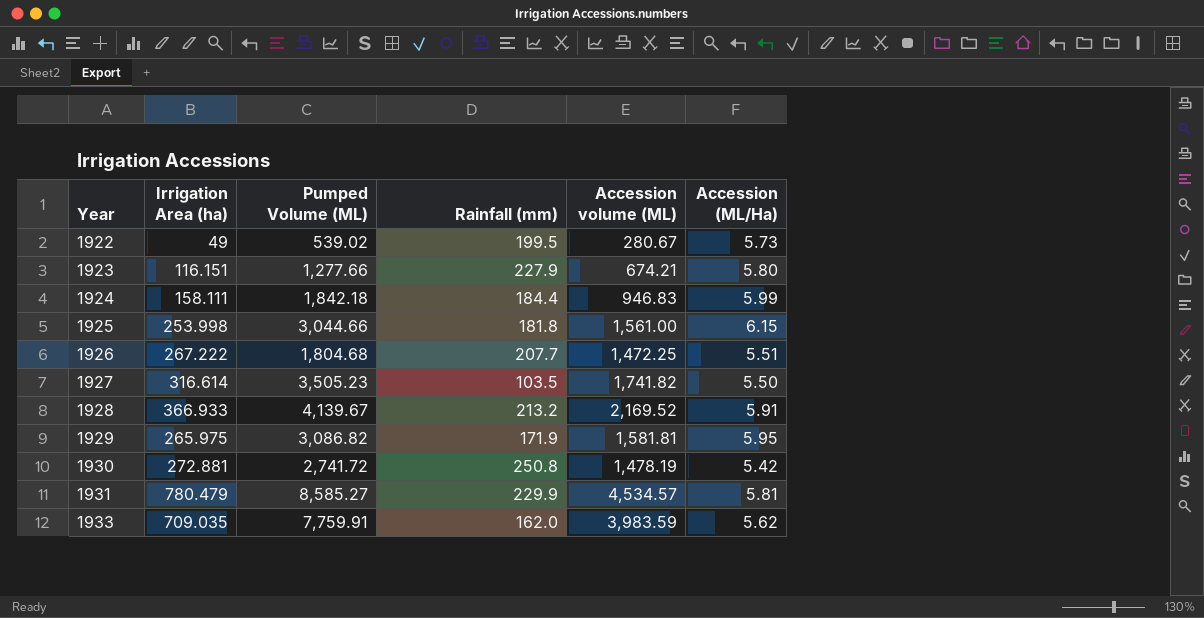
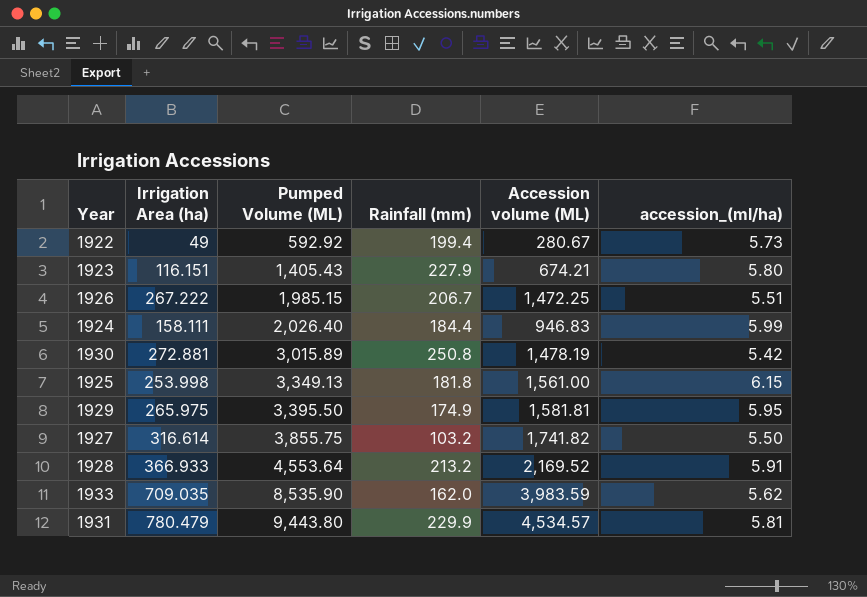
row order: Year ascending -> Pumped Volume (ML) ascending
column name: Accession (ML/Ha) -> accession_(ml/ha)
1922 | Pumped Volume (ML): 539.02 -> 592.92
1922 | Rainfall (mm): 199.5 -> 199.4
1923 | Pumped Volume (ML): 1,277.66 -> 1,405.43
1926 | Pumped Volume (ML): 1,804.68 -> 1,985.15
1926 | Rainfall (mm): 207.7 -> 206.7
1924 | Pumped Volume (ML): 1,842.18 -> 2,026.40
1930 | Pumped Volume (ML): 2,741.72 -> 3,015.89
1925 | Pumped Volume (ML): 3,044.66 -> 3,349.13
1929 | Pumped Volume (ML): 3,086.82 -> 3,395.50
1929 | Rainfall (mm): 171.9 -> 174.9
1927 | Pumped Volume (ML): 3,505.23 -> 3,855.75
1927 | Rainfall (mm): 103.5 -> 103.2
1928 | Pumped Volume (ML): 4,139.67 -> 4,553.64
1933 | Pumped Volume (ML): 7,759.91 -> 8,535.90
1931 | Pumped Volume (ML): 8,585.27 -> 9,443.80

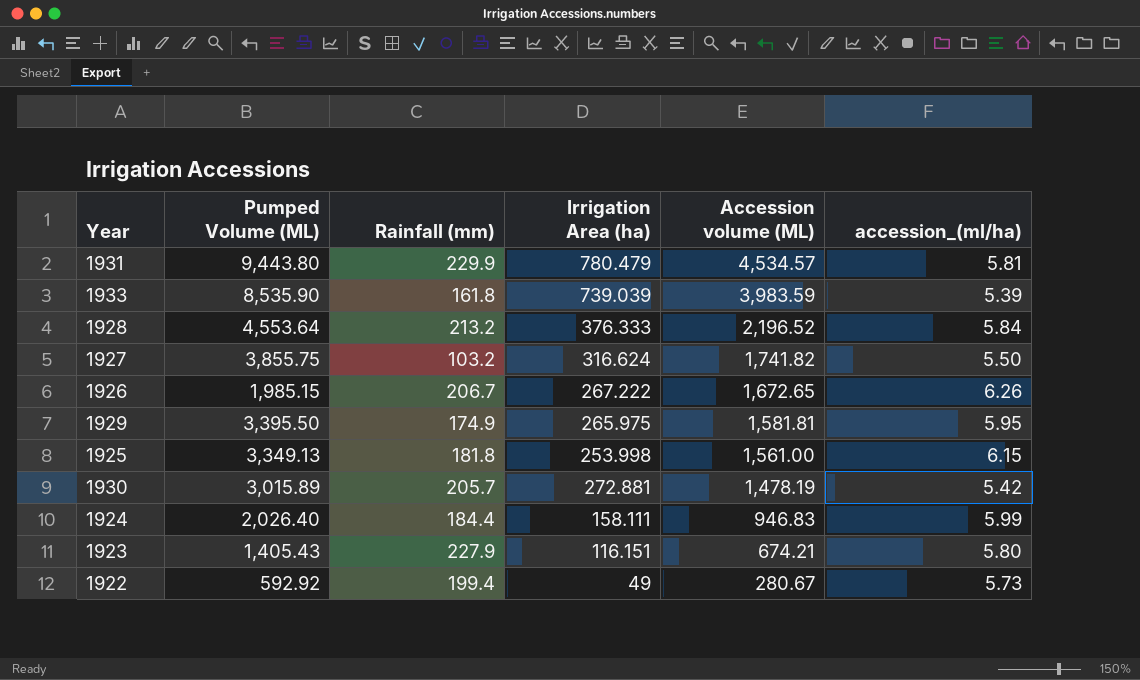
row order: Pumped Volume (ML) ascending -> Accession volume (ML) descending
column Irrigation Area (ha) | position: 2 -> 4
1933 | Rainfall (mm): 162.0 -> 161.8
1933 | Irrigation Area (ha): 709.035 -> 739.039
1933 | accession_(ml/ha): 5.62 -> 5.39
1928 | Irrigation Area (ha): 366.933 -> 376.333
1928 | Accession volume (ML): 2,169.52 -> 2,196.52
1928 | accession_(ml/ha): 5.91 -> 5.84
1927 | Irrigation Area (ha): 316.614 -> 316.624
1926 | Accession volume (ML): 1,472.25 -> 1,672.65
1926 | accession_(ml/ha): 5.51 -> 6.26
1930 | Rainfall (mm): 250.8 -> 205.7

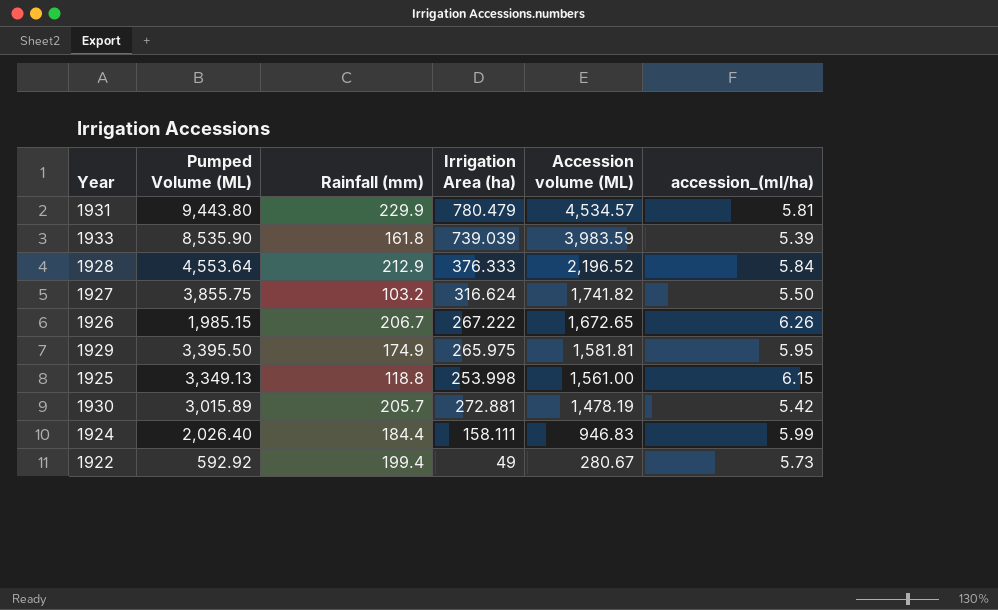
row 1923: 1,405.43 | 227.9 | 116.151 | 674.21 | 5.80 -> none
1928 | Rainfall (mm): 213.2 -> 212.9
1925 | Rainfall (mm): 181.8 -> 118.8

